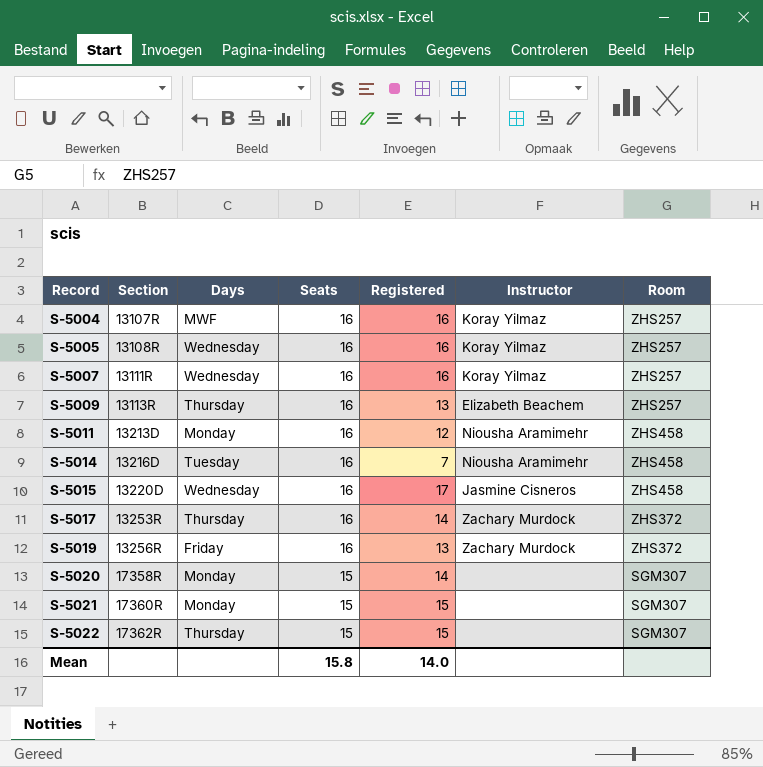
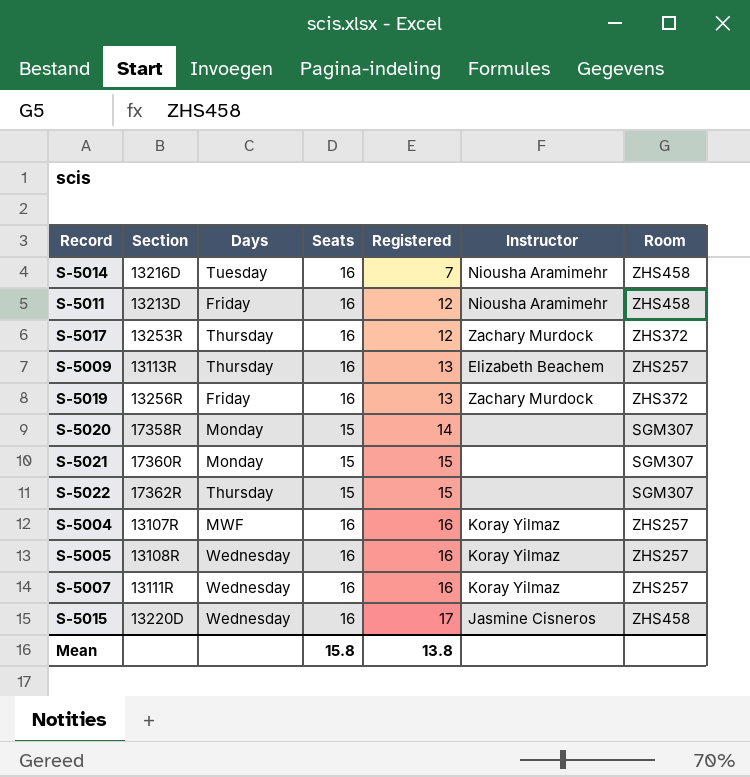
row order: Record ascending -> Registered ascending
S-5011 | Days: Monday -> Friday
S-5017 | Registered: 14 -> 12
Mean | Registered: 14.0 -> 13.8

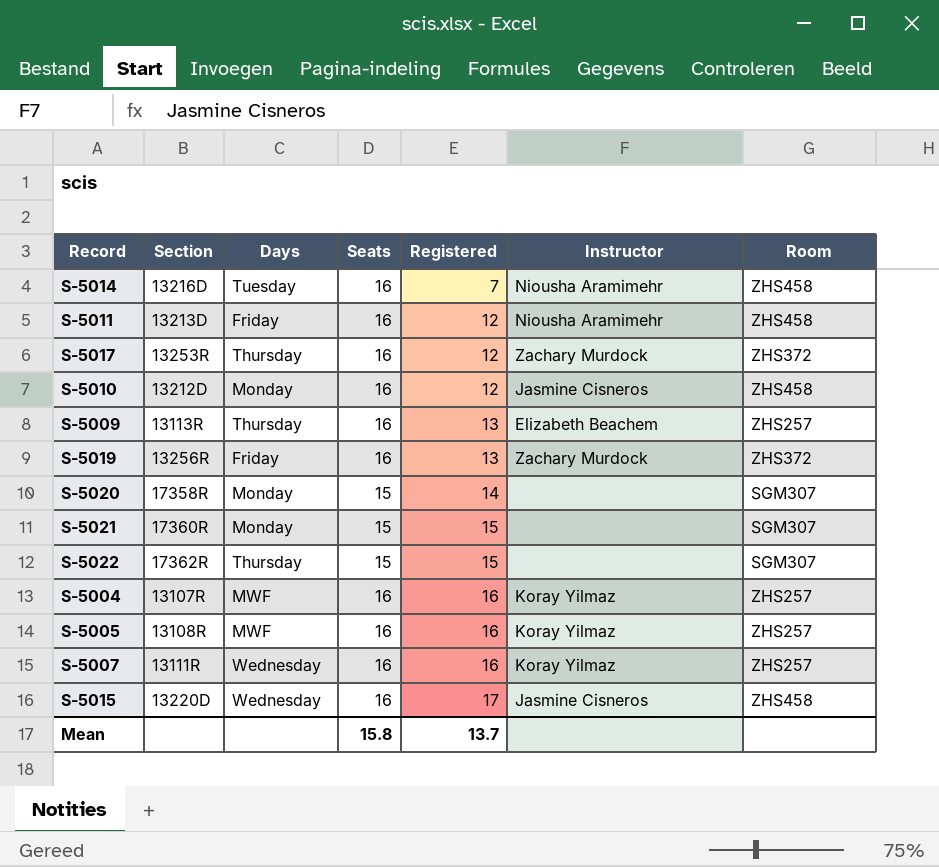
row S-5010: none -> 13212D | Monday | 16 | 12 | Jasmine Cisneros | ZHS458
S-5005 | Days: Wednesday -> MWF
Mean | Registered: 13.8 -> 13.7

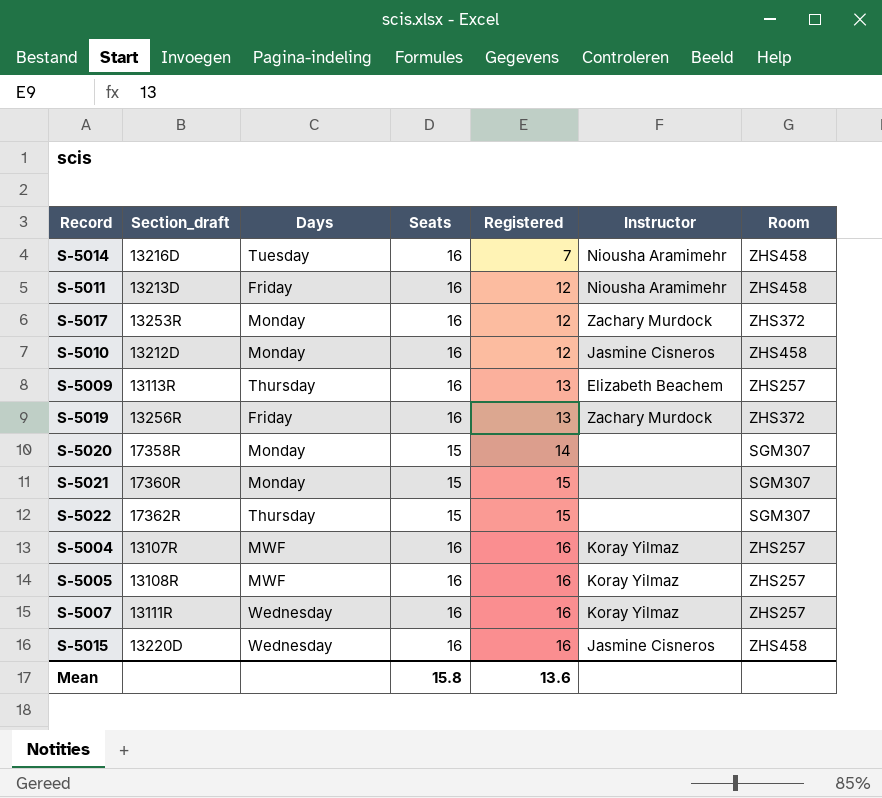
column name: Section -> Section_draft
S-5017 | Days: Thursday -> Monday
S-5015 | Registered: 17 -> 16
Mean | Registered: 13.7 -> 13.6

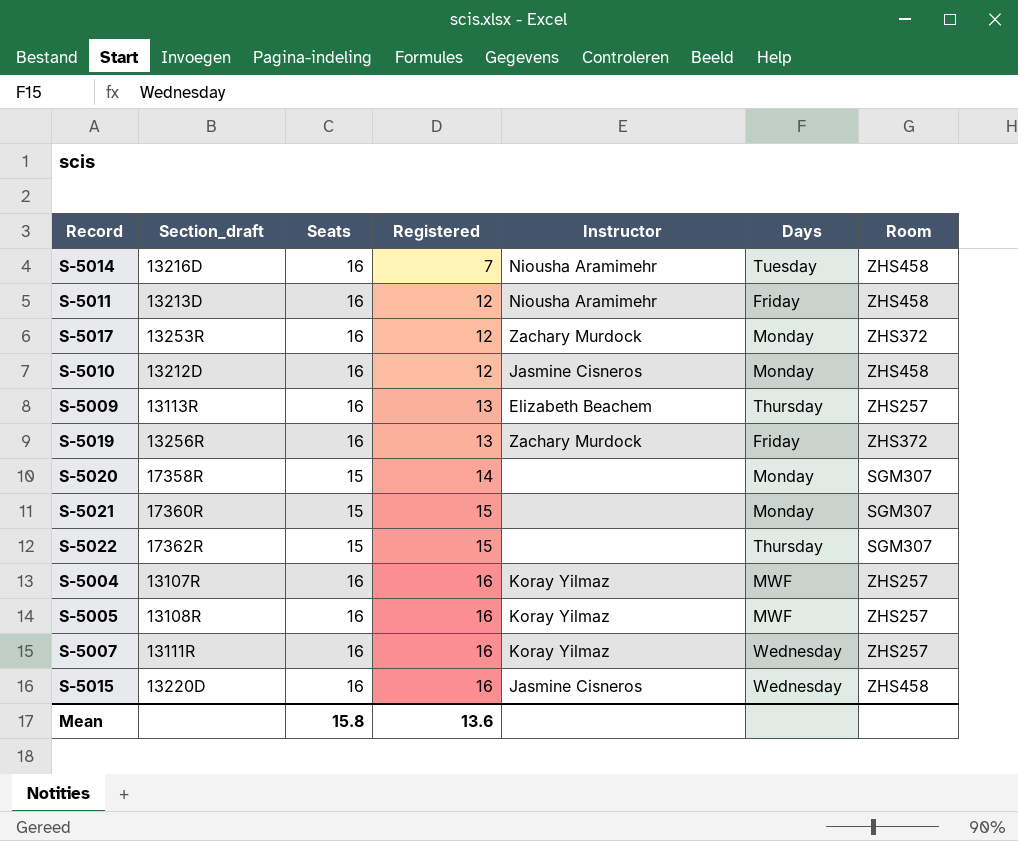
column Days | position: 3 -> 6

